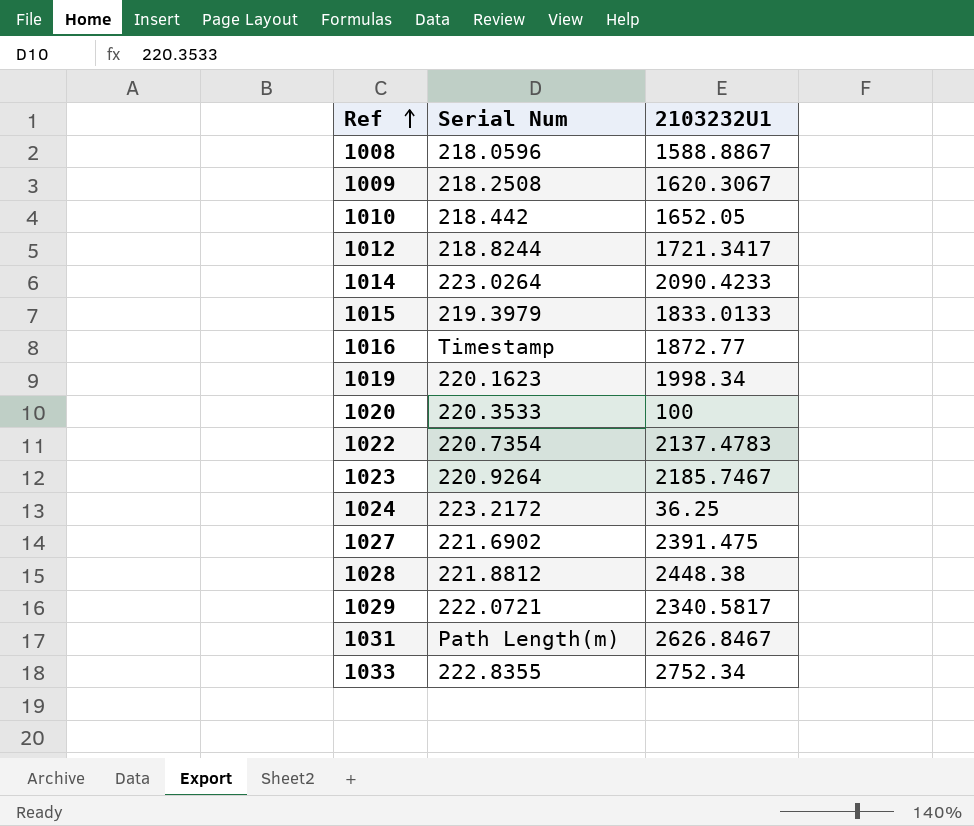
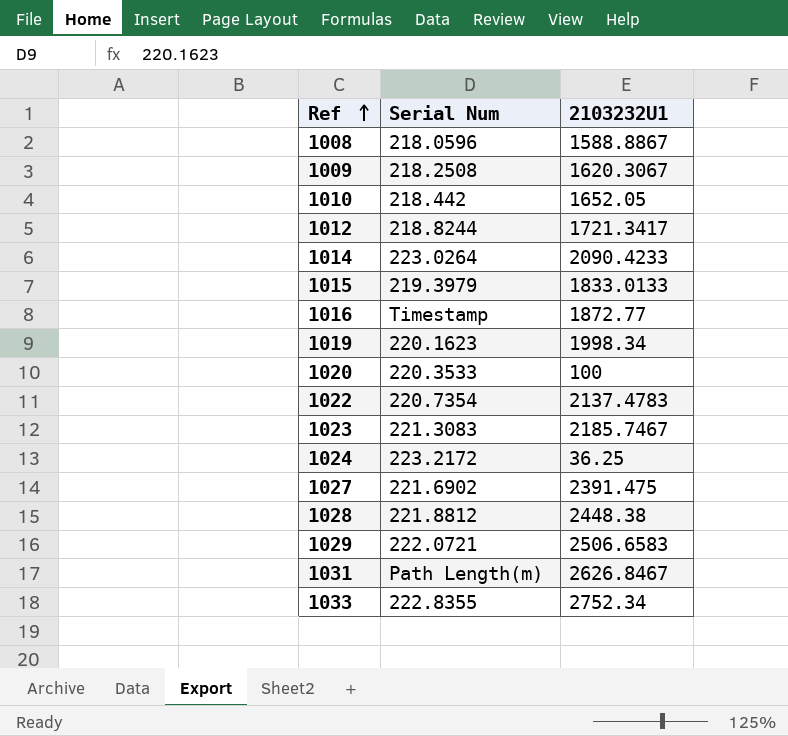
1023 | Serial Num: 220.9264 -> 221.3083
1029 | 2103232U1: 2340.5817 -> 2506.6583

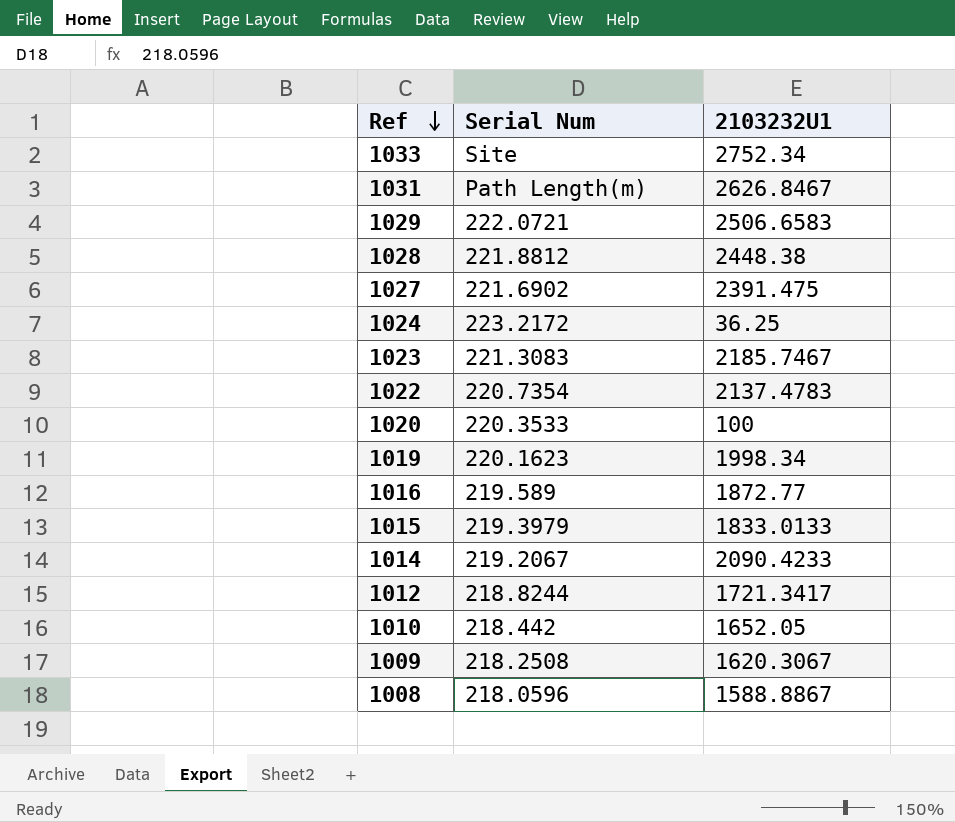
row order: Ref ascending -> Ref descending
1033 | Serial Num: 222.8355 -> Site
1016 | Serial Num: Timestamp -> 219.589
1014 | Serial Num: 223.0264 -> 219.2067

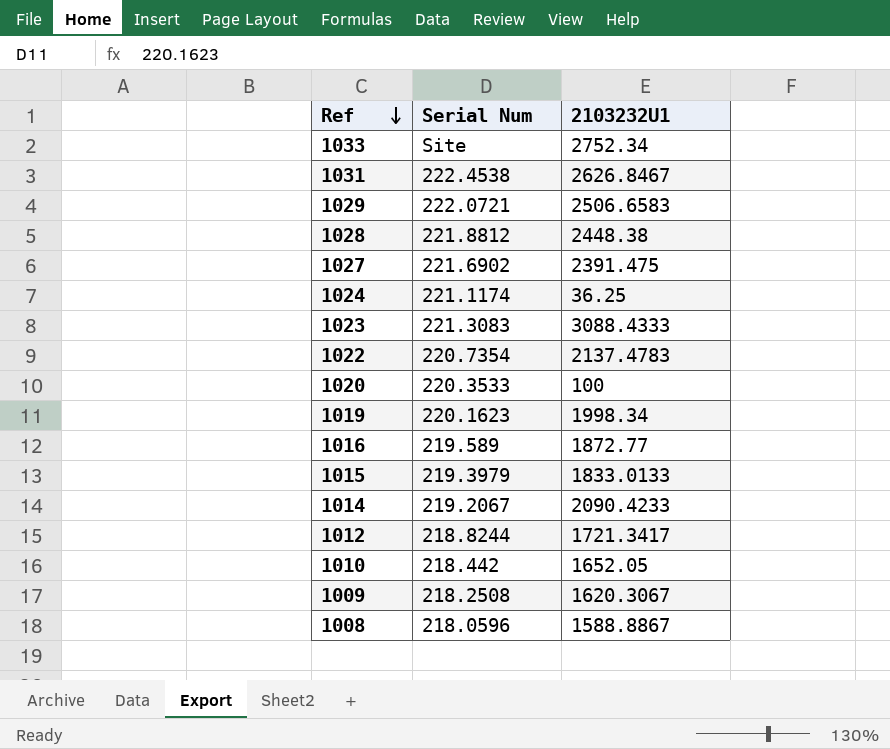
1031 | Serial Num: Path Length(m) -> 222.4538
1024 | Serial Num: 223.2172 -> 221.1174
1023 | 2103232U1: 2185.7467 -> 3088.4333

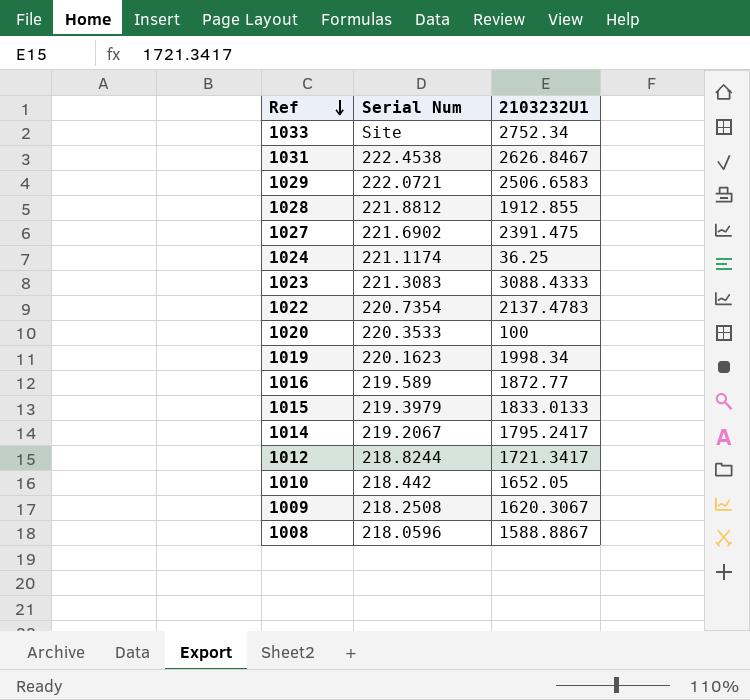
1028 | 2103232U1: 2448.38 -> 1912.855
1014 | 2103232U1: 2090.4233 -> 1795.2417

